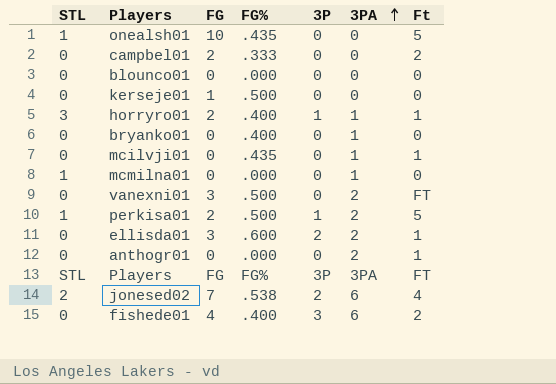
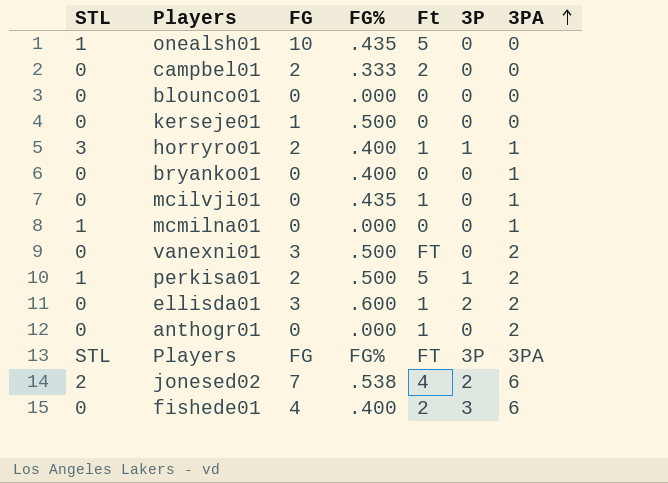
column Ft | position: 7 -> 5

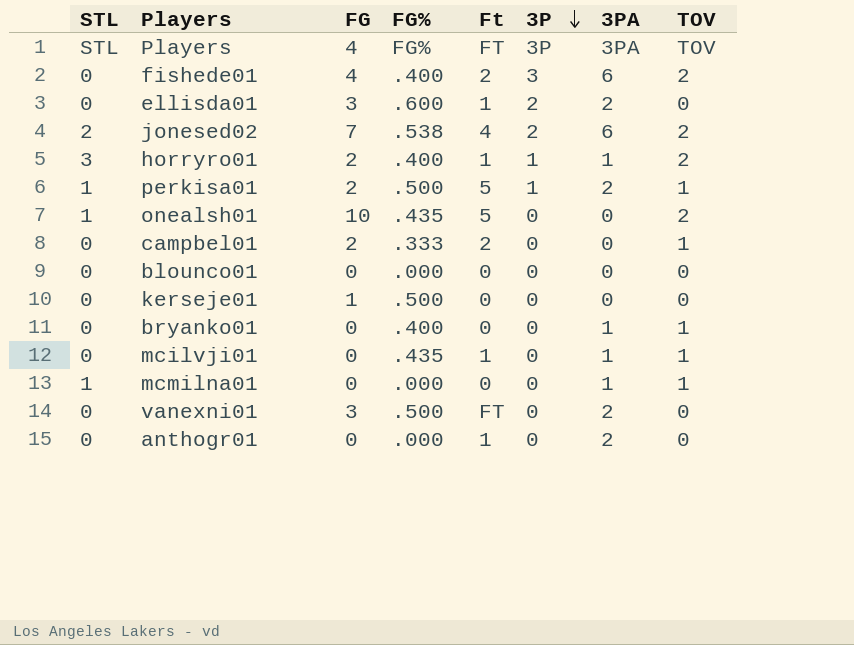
row order: 3PA ascending -> 3P descending
column TOV | position: none -> 8
Players | FG: FG -> 4

